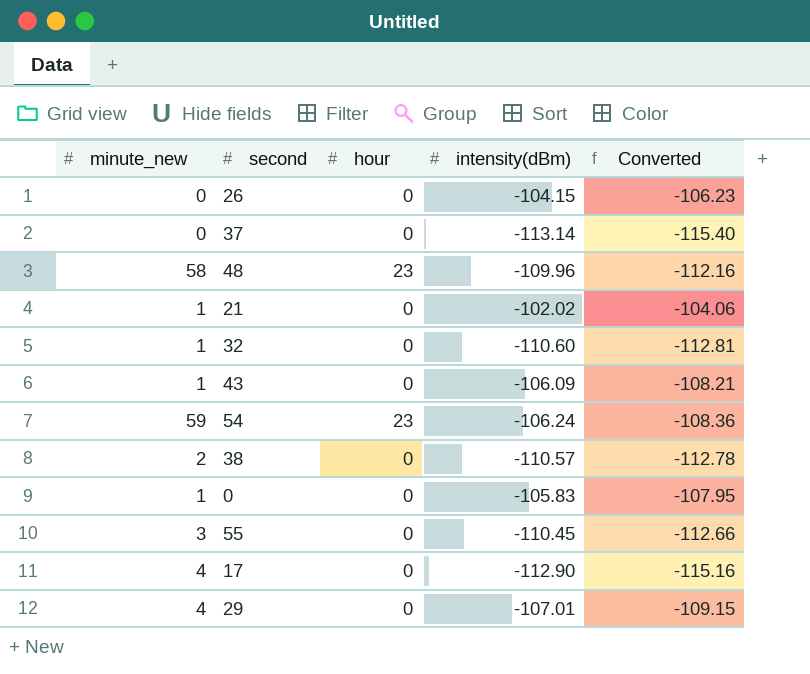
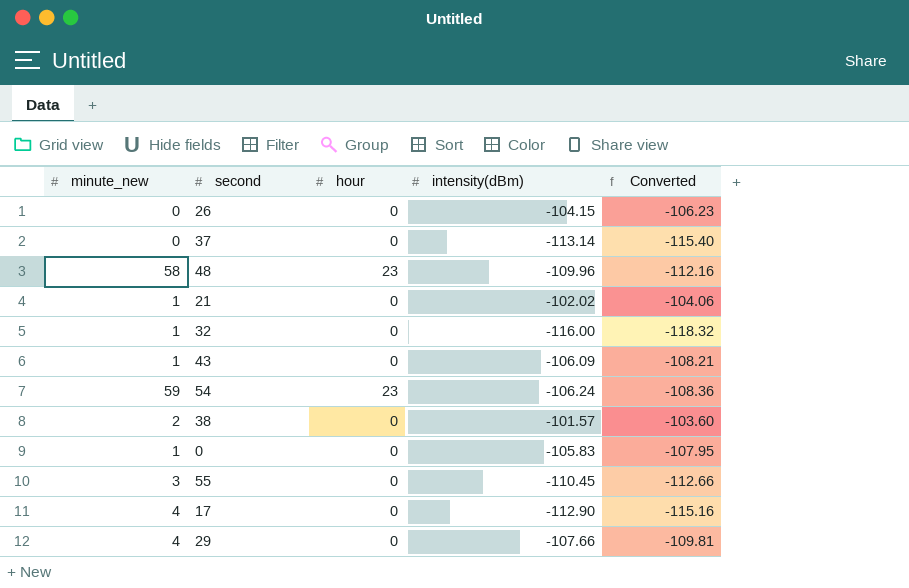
32 | intensity(dBm): -110.60 -> -116.00
32 | Converted: -112.81 -> -118.32
38 | intensity(dBm): -110.57 -> -101.57
38 | Converted: -112.78 -> -103.60
29 | intensity(dBm): -107.01 -> -107.66
29 | Converted: -109.15 -> -109.81

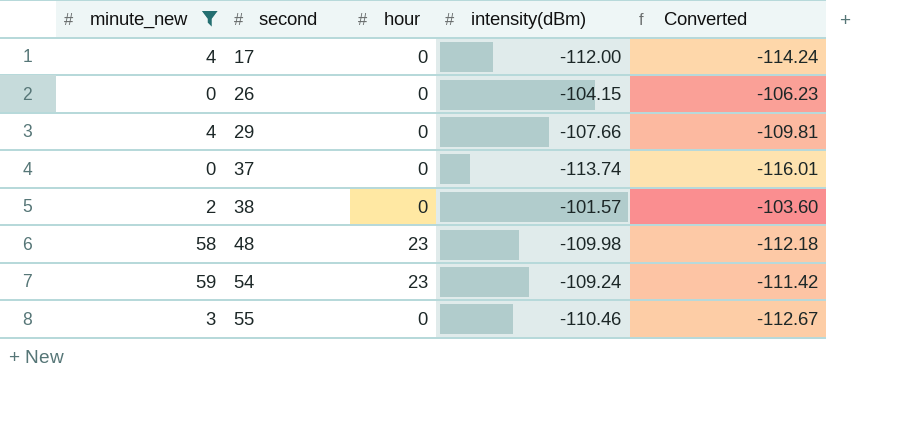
filter: none -> minute_new != 1
row order: none -> second ascending
17 | intensity(dBm): -112.90 -> -112.00
17 | Converted: -115.16 -> -114.24
37 | intensity(dBm): -113.14 -> -113.74
37 | Converted: -115.40 -> -116.01
48 | intensity(dBm): -109.96 -> -109.98
48 | Converted: -112.16 -> -112.18
54 | intensity(dBm): -106.24 -> -109.24
54 | Converted: -108.36 -> -111.42
55 | intensity(dBm): -110.45 -> -110.46
55 | Converted: -112.66 -> -112.67

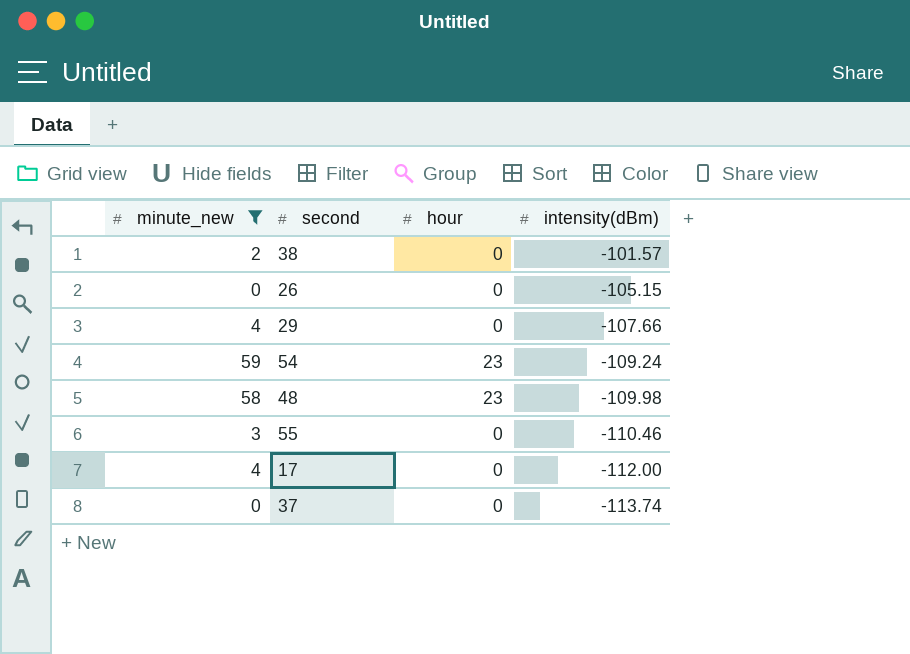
row order: second ascending -> intensity(dBm) descending
column Converted | formula: [intensity(dBm)] * 1.02 -> none
26 | intensity(dBm): -104.15 -> -105.15

